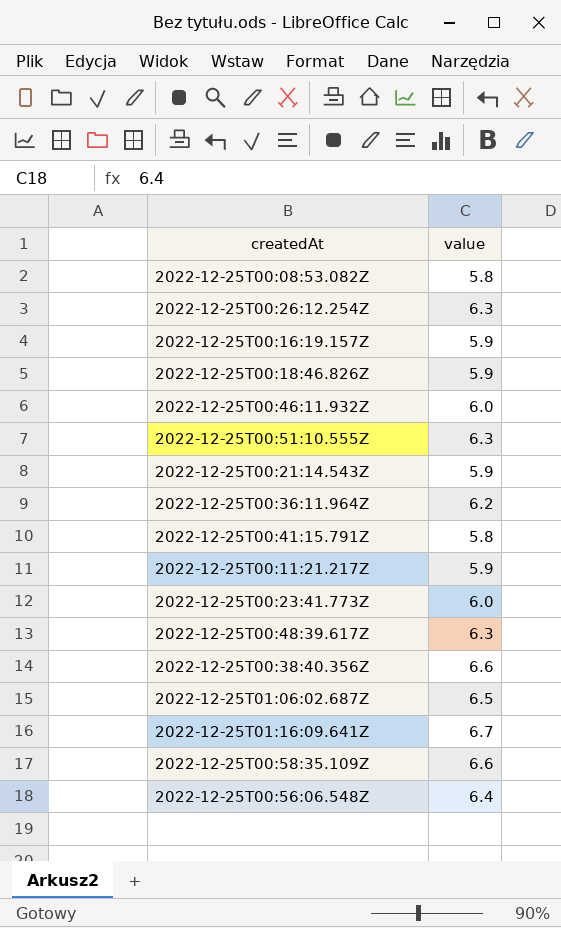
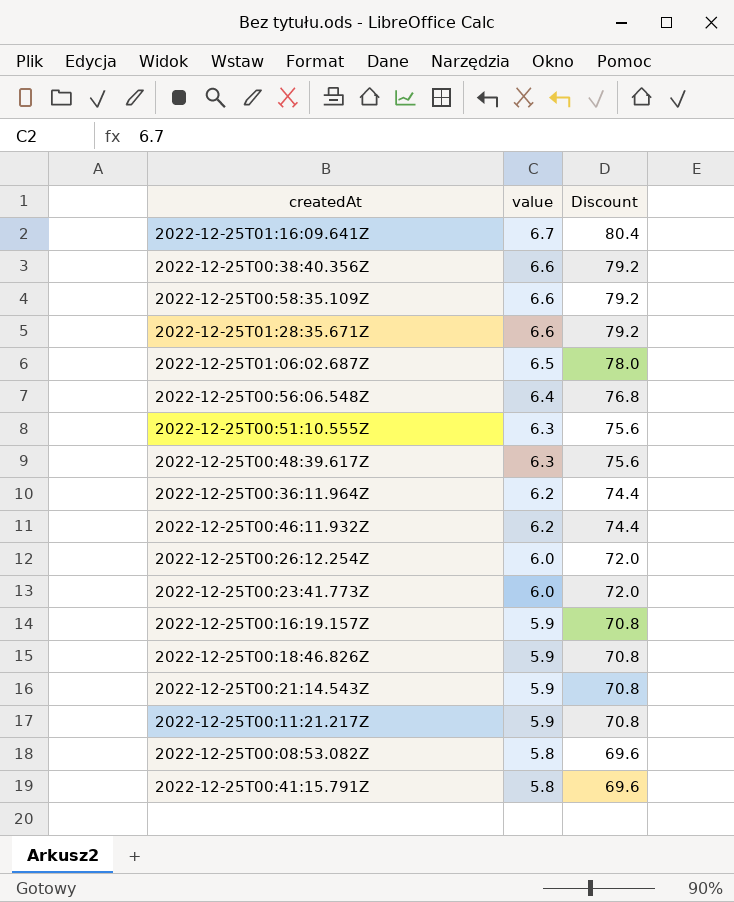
row order: none -> value descending
column Discount | formula: none -> [value] * 12
row 2022-12-25T01:28:35.671Z: none -> 6.6 | 79.2
2022-12-25T00:46:11.932Z | value: 6.0 -> 6.2
2022-12-25T00:26:12.254Z | value: 6.3 -> 6.0

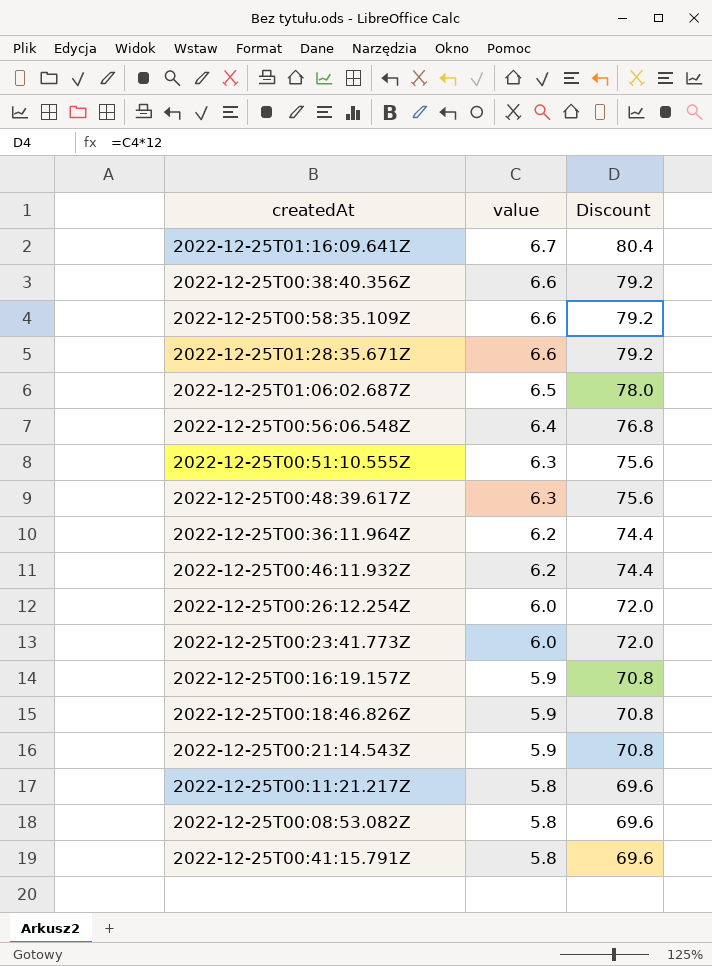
2022-12-25T00:11:21.217Z | value: 5.9 -> 5.8
2022-12-25T00:11:21.217Z | Discount: 70.8 -> 69.6

